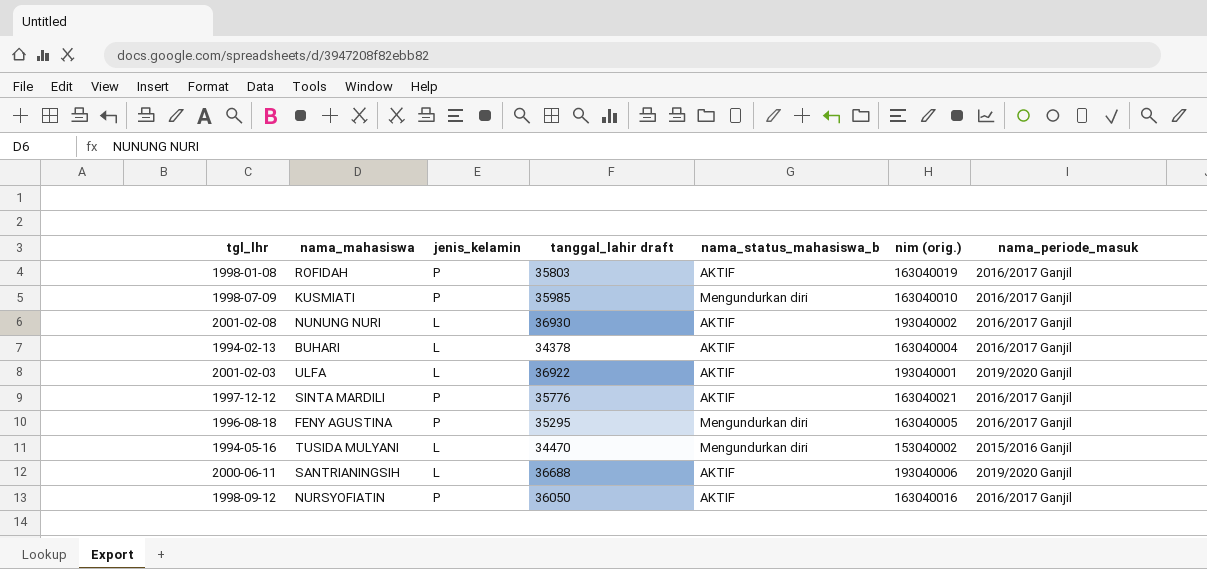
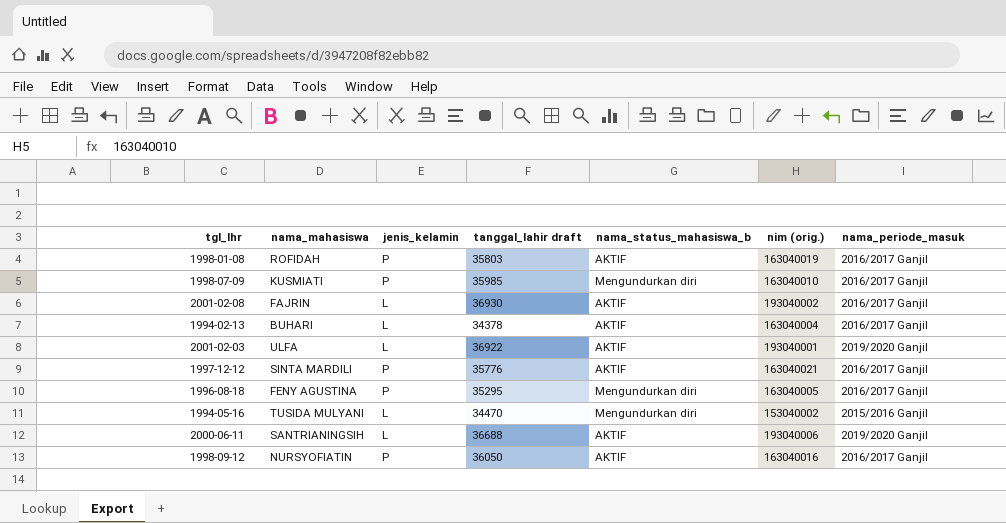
2001-02-08 | nama_mahasiswa: NUNUNG NURI -> FAJRIN

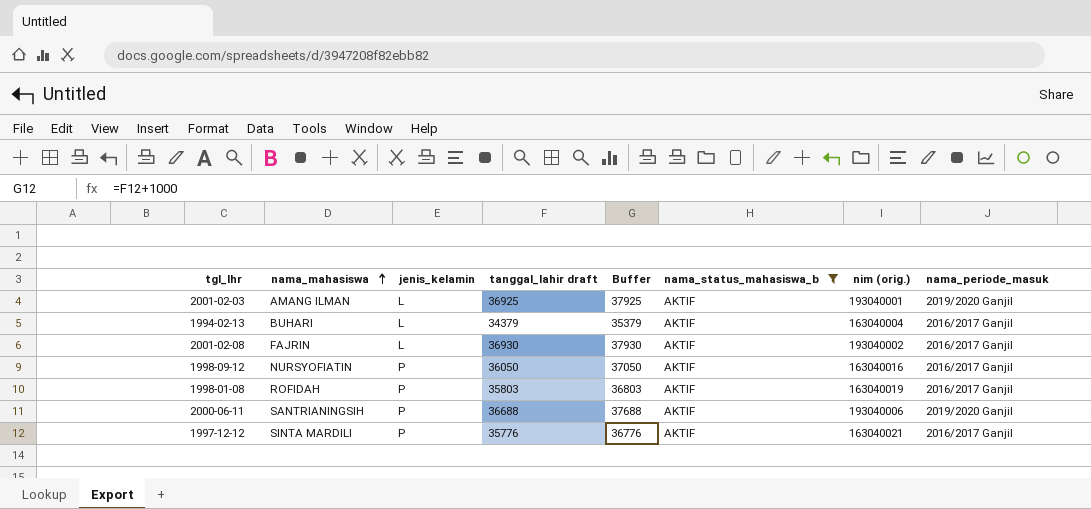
filter: none -> nama_status_mahasiswa_b = AKTIF
row order: none -> nama_mahasiswa ascending
column Buffer | formula: none -> [tanggal_lahir draft] + 1000
2001-02-03 | nama_mahasiswa: ULFA -> AMANG ILMAN
2001-02-03 | tanggal_lahir draft: 36922 -> 36925
1994-02-13 | tanggal_lahir draft: 34378 -> 34379
2000-06-11 | jenis_kelamin: L -> P

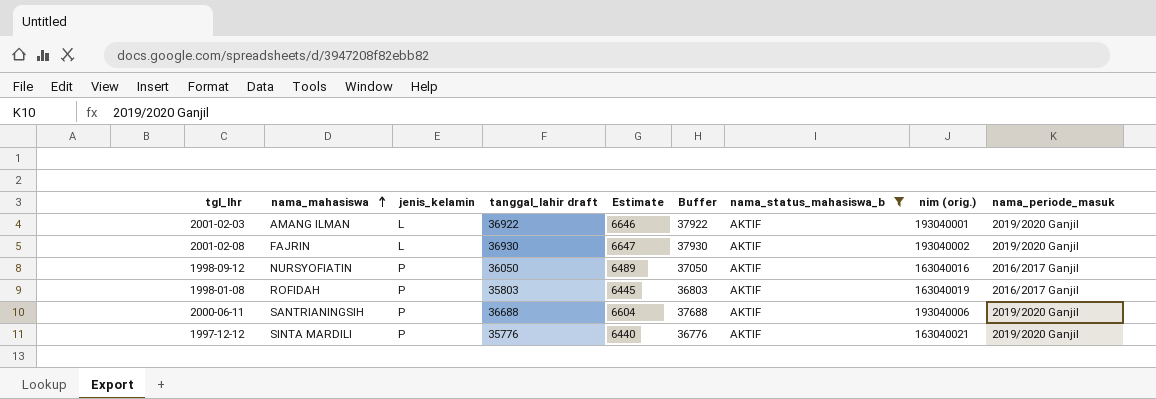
column Estimate | formula: none -> [tanggal_lahir draft] * 0.18
row 1994-02-13: BUHARI | L | 34379 | 35379 | AKTIF | 163040004 | 2016/2017 Ganjil -> none
2001-02-03 | tanggal_lahir draft: 36925 -> 36922
2001-02-03 | Buffer: 37925 -> 37922
2001-02-08 | nama_periode_masuk: 2016/2017 Ganjil -> 2019/2020 Ganjil
1997-12-12 | nama_periode_masuk: 2016/2017 Ganjil -> 2019/2020 Ganjil

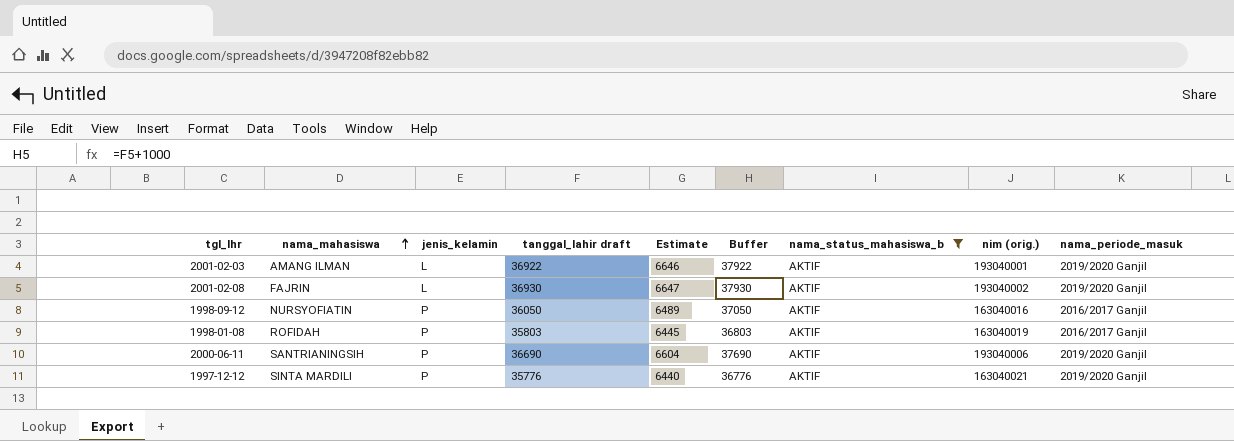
2000-06-11 | tanggal_lahir draft: 36688 -> 36690
2000-06-11 | Buffer: 37688 -> 37690

